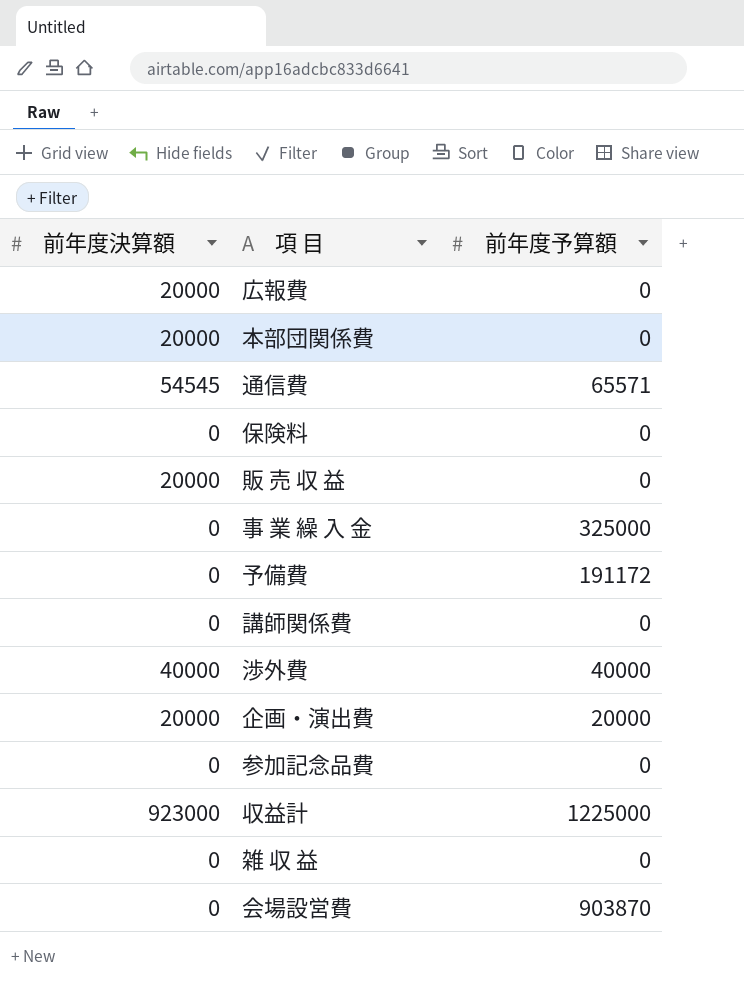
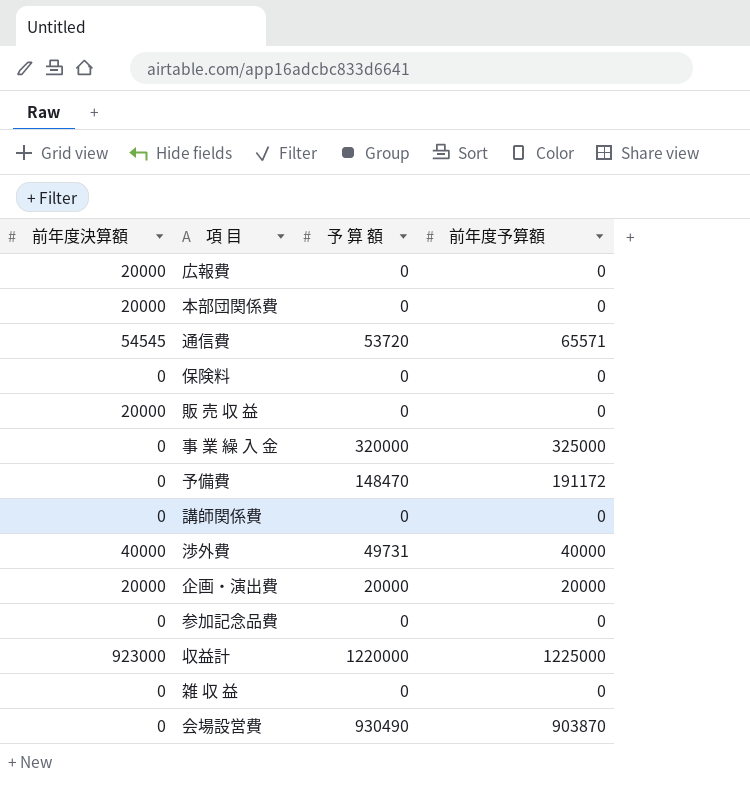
column 予 算 額 | position: none -> 3

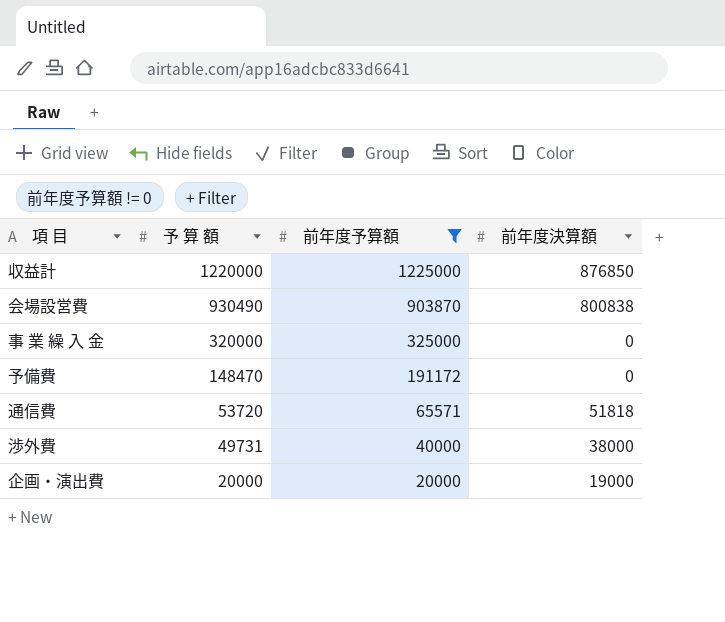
filter: none -> 前年度予算額 != 0
row order: none -> 予 算 額 descending
column 前年度決算額 | position: 1 -> 4
収益計 | 前年度決算額: 923000 -> 876850
会場設営費 | 前年度決算額: 0 -> 800838
通信費 | 前年度決算額: 54545 -> 51818
渉外費 | 前年度決算額: 40000 -> 38000
企画・演出費 | 前年度決算額: 20000 -> 19000

